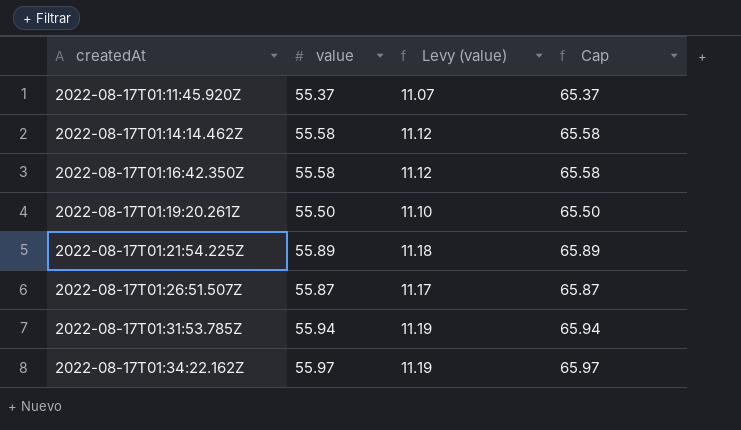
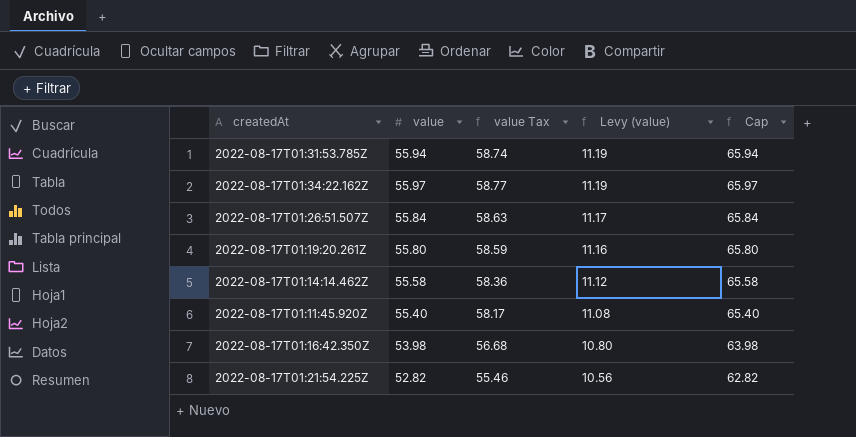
row order: createdAt ascending -> Levy (value) descending
column value Tax | formula: none -> [value] * 1.05
2022-08-17T01:26:51.507Z | value: 55.87 -> 55.84
2022-08-17T01:26:51.507Z | Cap: 65.87 -> 65.84
2022-08-17T01:19:20.261Z | value: 55.50 -> 55.80
2022-08-17T01:19:20.261Z | Levy (value): 11.10 -> 11.16
2022-08-17T01:19:20.261Z | Cap: 65.50 -> 65.80
2022-08-17T01:11:45.920Z | value: 55.37 -> 55.40
2022-08-17T01:11:45.920Z | Levy (value): 11.07 -> 11.08
2022-08-17T01:11:45.920Z | Cap: 65.37 -> 65.40
2022-08-17T01:16:42.350Z | value: 55.58 -> 53.98
2022-08-17T01:16:42.350Z | Levy (value): 11.12 -> 10.80
2022-08-17T01:16:42.350Z | Cap: 65.58 -> 63.98
2022-08-17T01:21:54.225Z | value: 55.89 -> 52.82
2022-08-17T01:21:54.225Z | Levy (value): 11.18 -> 10.56
2022-08-17T01:21:54.225Z | Cap: 65.89 -> 62.82

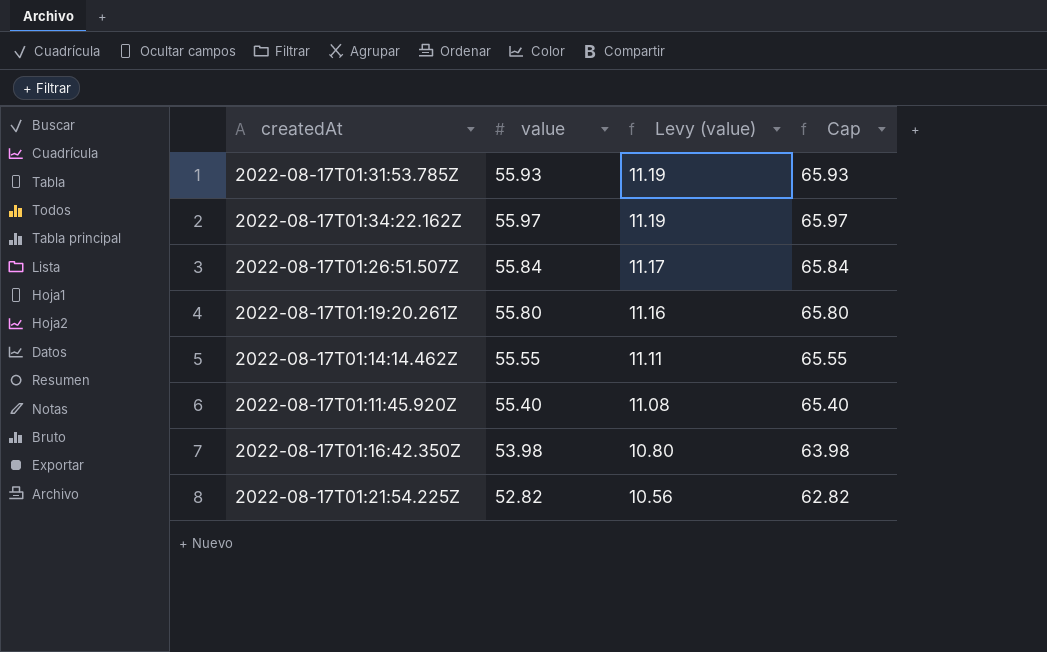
column value Tax | formula: [value] * 1.05 -> none
2022-08-17T01:31:53.785Z | value: 55.94 -> 55.93
2022-08-17T01:31:53.785Z | Cap: 65.94 -> 65.93
2022-08-17T01:14:14.462Z | value: 55.58 -> 55.55
2022-08-17T01:14:14.462Z | Levy (value): 11.12 -> 11.11
2022-08-17T01:14:14.462Z | Cap: 65.58 -> 65.55

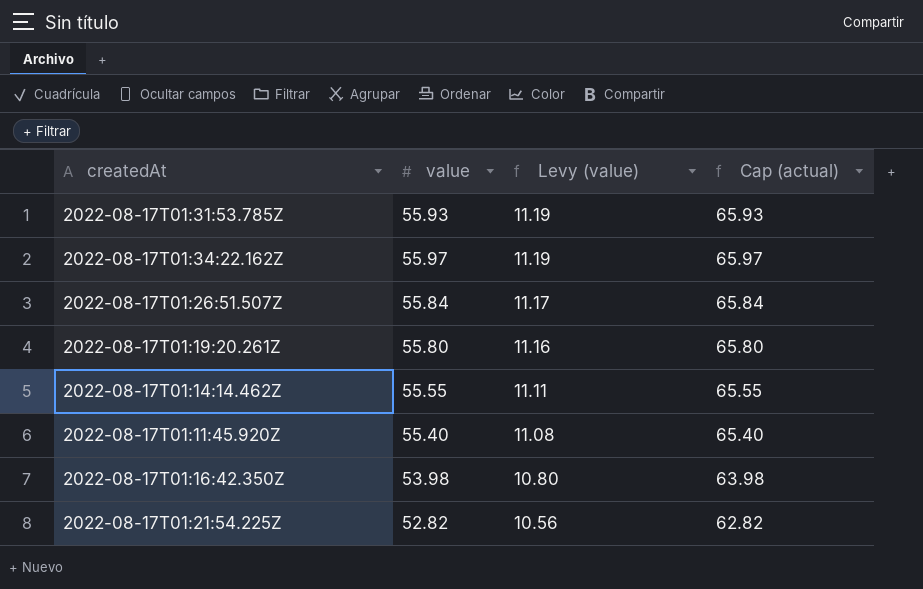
column name: Cap -> Cap (actual)

